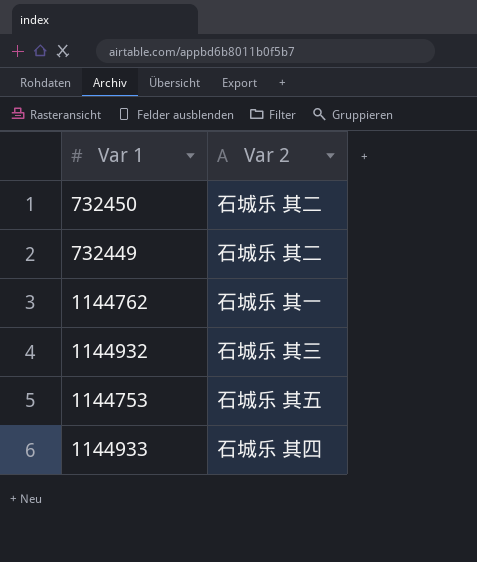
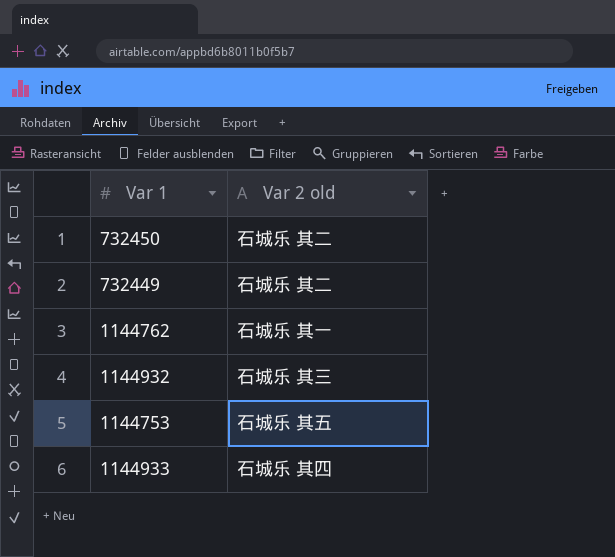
column name: Var 2 -> Var 2 old

